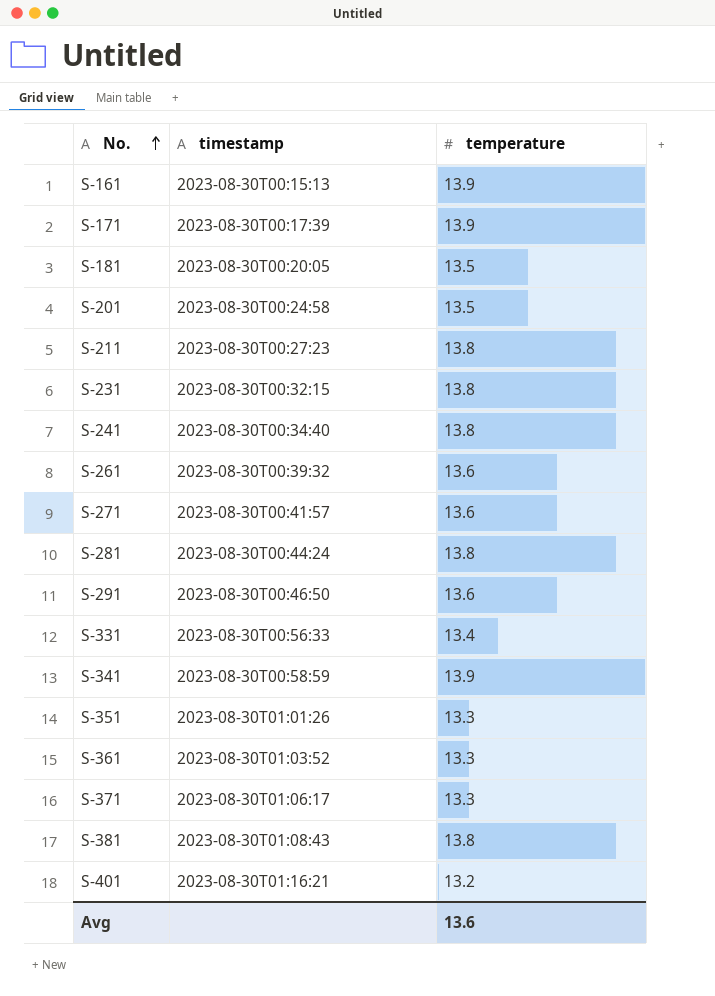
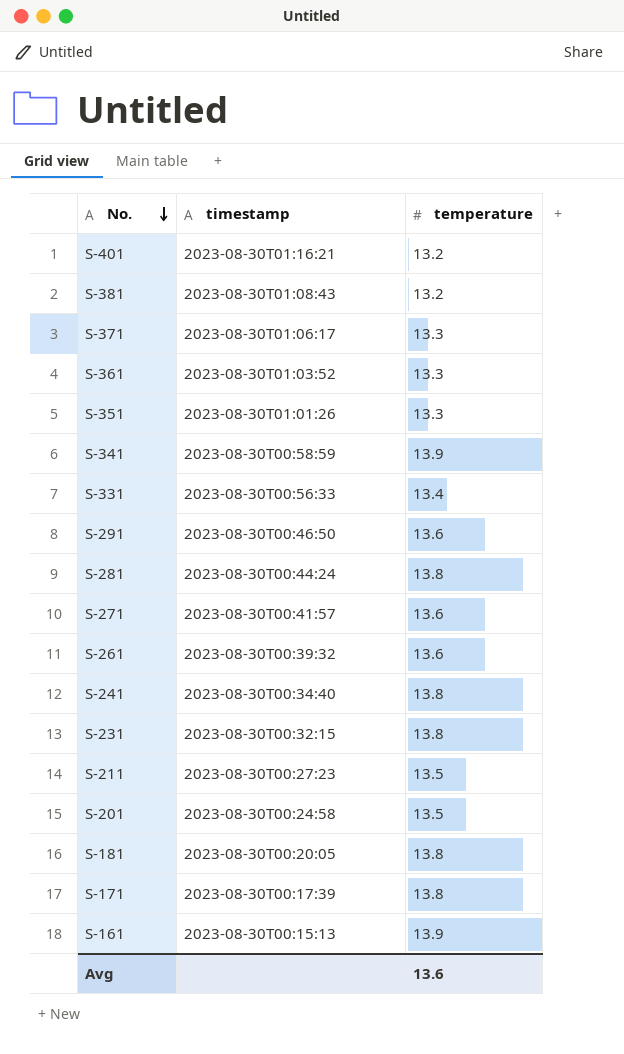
row order: No. ascending -> No. descending
S-381 | temperature: 13.8 -> 13.2
S-211 | temperature: 13.8 -> 13.5
S-181 | temperature: 13.5 -> 13.8
S-171 | temperature: 13.9 -> 13.8

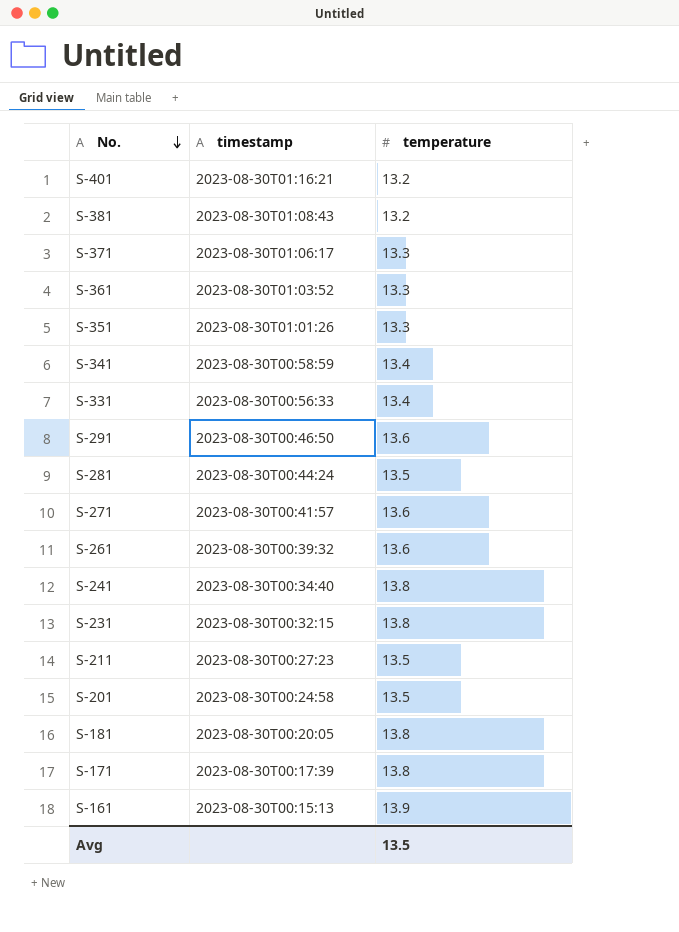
S-341 | temperature: 13.9 -> 13.4
S-281 | temperature: 13.8 -> 13.5
Avg | temperature: 13.6 -> 13.5

